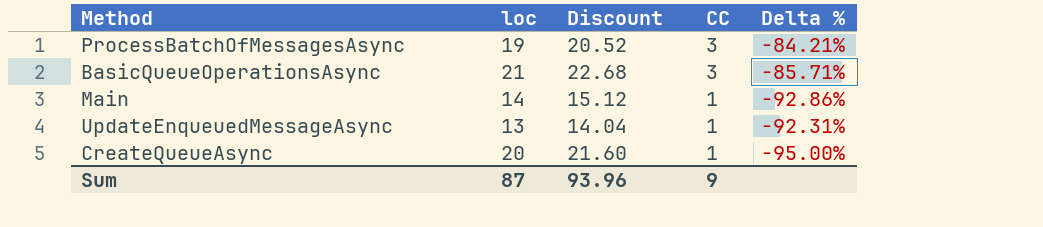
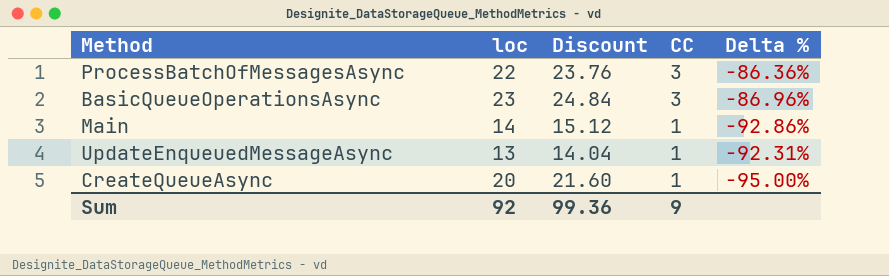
ProcessBatchOfMessagesAsync | loc: 19 -> 22
ProcessBatchOfMessagesAsync | Discount: 20.52 -> 23.76
ProcessBatchOfMessagesAsync | Delta %: -84.21% -> -86.36%
BasicQueueOperationsAsync | loc: 21 -> 23
BasicQueueOperationsAsync | Discount: 22.68 -> 24.84
BasicQueueOperationsAsync | Delta %: -85.71% -> -86.96%
Sum | loc: 87 -> 92
Sum | Discount: 93.96 -> 99.36

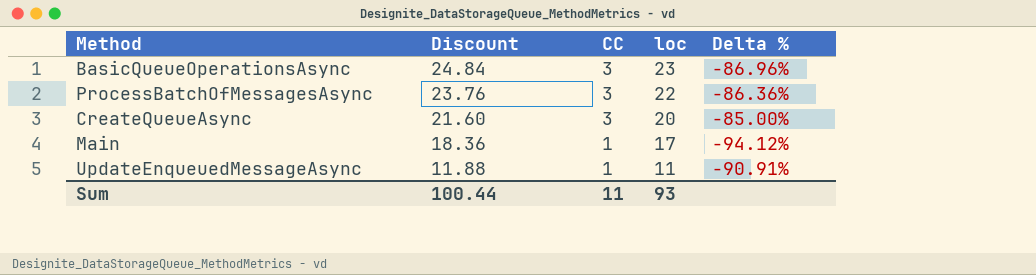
row order: CC descending -> Discount descending
column loc | position: 2 -> 4
CreateQueueAsync | CC: 1 -> 3
CreateQueueAsync | Delta %: -95.00% -> -85.00%
Main | Discount: 15.12 -> 18.36
Main | loc: 14 -> 17
Main | Delta %: -92.86% -> -94.12%
UpdateEnqueuedMessageAsync | Discount: 14.04 -> 11.88
UpdateEnqueuedMessageAsync | loc: 13 -> 11
UpdateEnqueuedMessageAsync | Delta %: -92.31% -> -90.91%
Sum | Discount: 99.36 -> 100.44
Sum | CC: 9 -> 11
Sum | loc: 92 -> 93

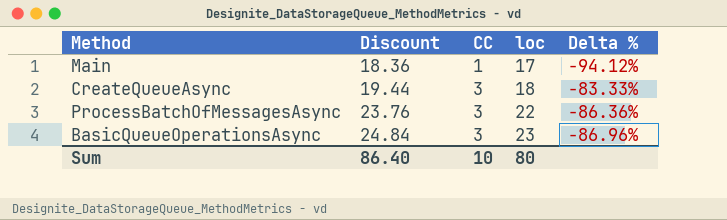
row order: Discount descending -> Discount ascending
row UpdateEnqueuedMessageAsync: 11.88 | 1 | 11 | -90.91% -> none
CreateQueueAsync | Discount: 21.60 -> 19.44
CreateQueueAsync | loc: 20 -> 18
CreateQueueAsync | Delta %: -85.00% -> -83.33%
Sum | Discount: 100.44 -> 86.40
Sum | CC: 11 -> 10
Sum | loc: 93 -> 80

